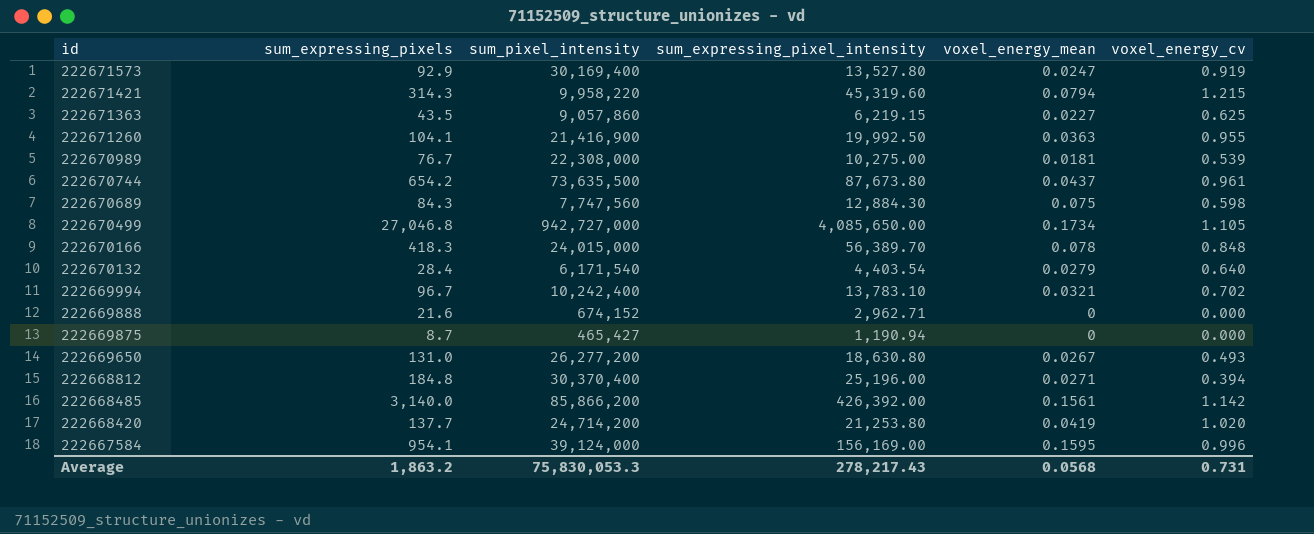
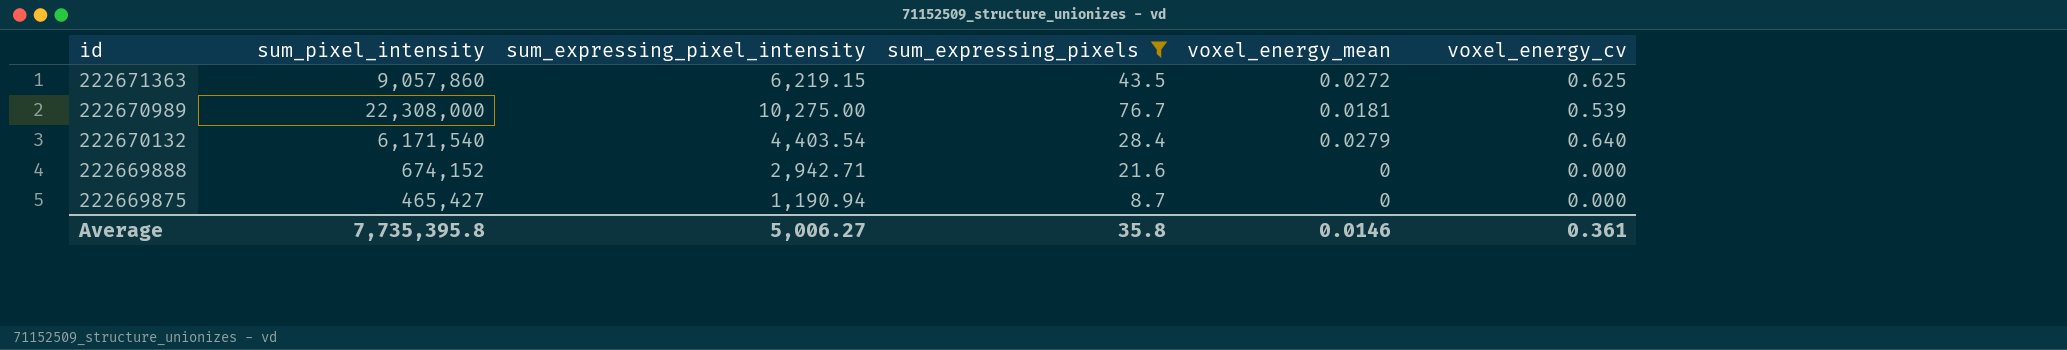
filter: none -> sum_expressing_pixels <= 76.7
column sum_expressing_pixels | position: 2 -> 4
222671363 | voxel_energy_mean: 0.0227 -> 0.0272
222669888 | sum_expressing_pixel_intensity: 2,962.71 -> 2,942.71
Average | sum_pixel_intensity: 75,830,053.3 -> 7,735,395.8
Average | sum_expressing_pixel_intensity: 278,217.43 -> 5,006.27
Average | sum_expressing_pixels: 1,863.2 -> 35.8
Average | voxel_energy_mean: 0.0568 -> 0.0146
Average | voxel_energy_cv: 0.731 -> 0.361

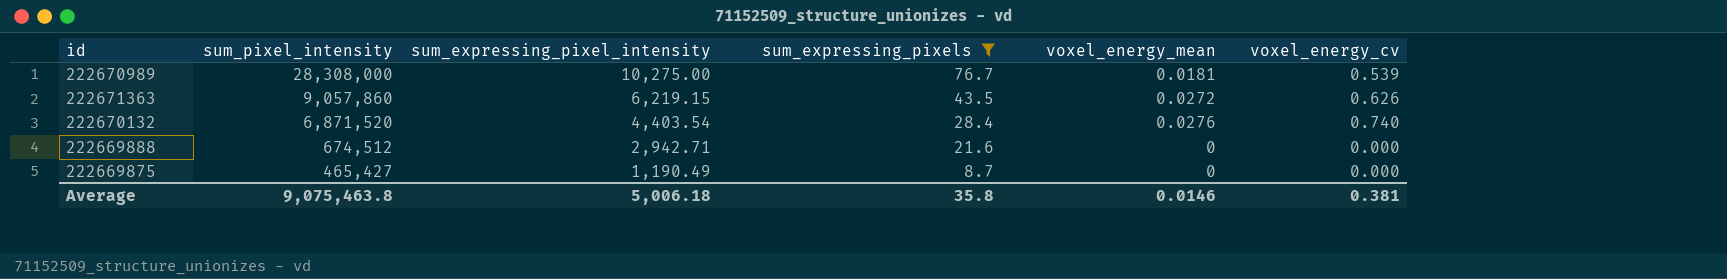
row order: id descending -> sum_pixel_intensity descending
222670989 | sum_pixel_intensity: 22,308,000 -> 28,308,000
222671363 | voxel_energy_cv: 0.625 -> 0.626
222670132 | sum_pixel_intensity: 6,171,540 -> 6,871,520
222670132 | voxel_energy_mean: 0.0279 -> 0.0276
222670132 | voxel_energy_cv: 0.640 -> 0.740
222669888 | sum_pixel_intensity: 674,152 -> 674,512
222669875 | sum_expressing_pixel_intensity: 1,190.94 -> 1,190.49
Average | sum_pixel_intensity: 7,735,395.8 -> 9,075,463.8
Average | sum_expressing_pixel_intensity: 5,006.27 -> 5,006.18
Average | voxel_energy_cv: 0.361 -> 0.381

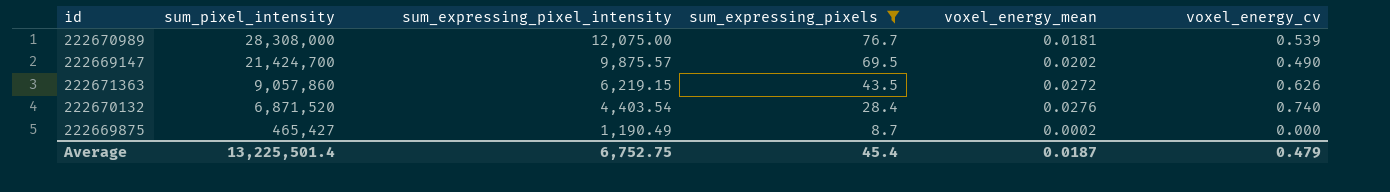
row 222669888: 674,512 | 2,942.71 | 21.6 | 0 | 0.000 -> none
222670989 | sum_expressing_pixel_intensity: 10,275.00 -> 12,075.00
row 222669147: none -> 21,424,700 | 9,875.57 | 69.5 | 0.0202 | 0.490
222669875 | voxel_energy_mean: 0 -> 0.0002
Average | sum_pixel_intensity: 9,075,463.8 -> 13,225,501.4
Average | sum_expressing_pixel_intensity: 5,006.18 -> 6,752.75
Average | sum_expressing_pixels: 35.8 -> 45.4
Average | voxel_energy_mean: 0.0146 -> 0.0187
Average | voxel_energy_cv: 0.381 -> 0.479

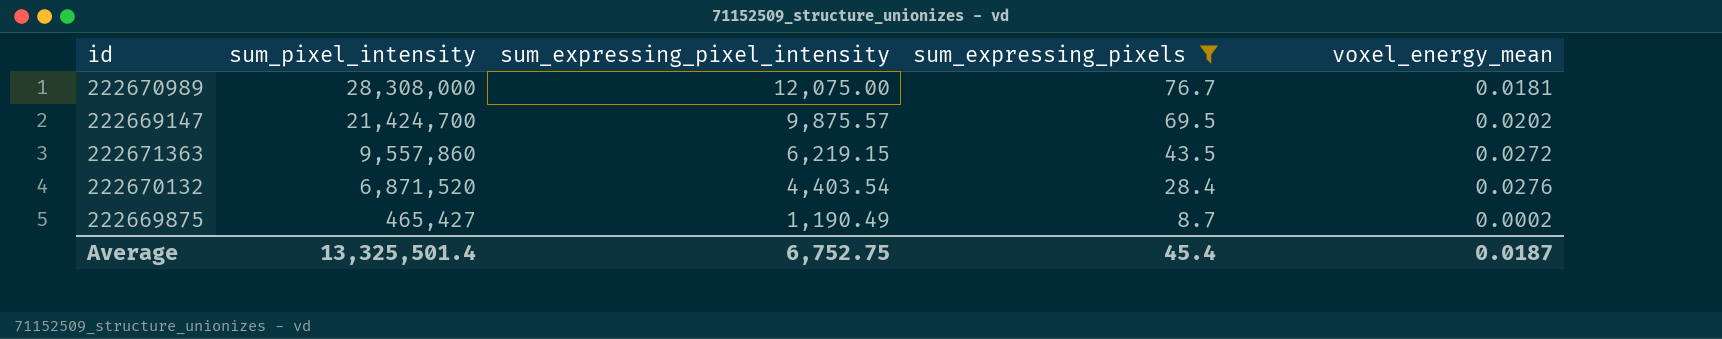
column voxel_energy_cv | position: 6 -> none
222671363 | sum_pixel_intensity: 9,057,860 -> 9,557,860
Average | sum_pixel_intensity: 13,225,501.4 -> 13,325,501.4

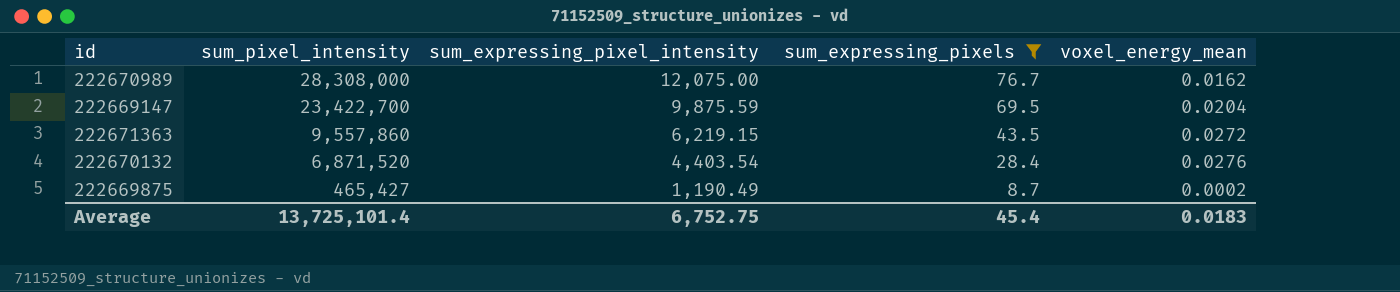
222670989 | voxel_energy_mean: 0.0181 -> 0.0162
222669147 | sum_pixel_intensity: 21,424,700 -> 23,422,700
222669147 | sum_expressing_pixel_intensity: 9,875.57 -> 9,875.59
222669147 | voxel_energy_mean: 0.0202 -> 0.0204
Average | sum_pixel_intensity: 13,325,501.4 -> 13,725,101.4
Average | voxel_energy_mean: 0.0187 -> 0.0183

